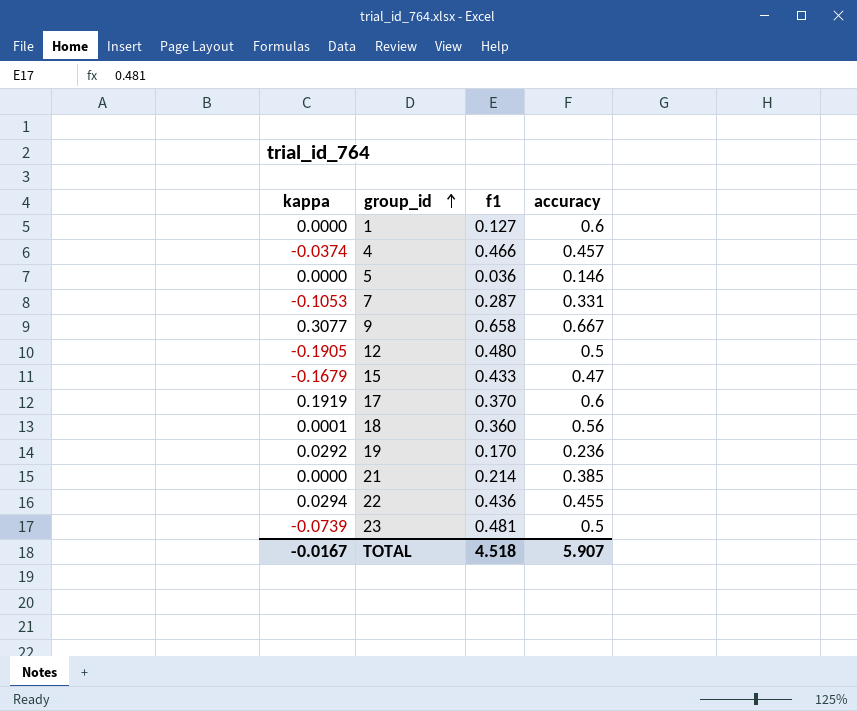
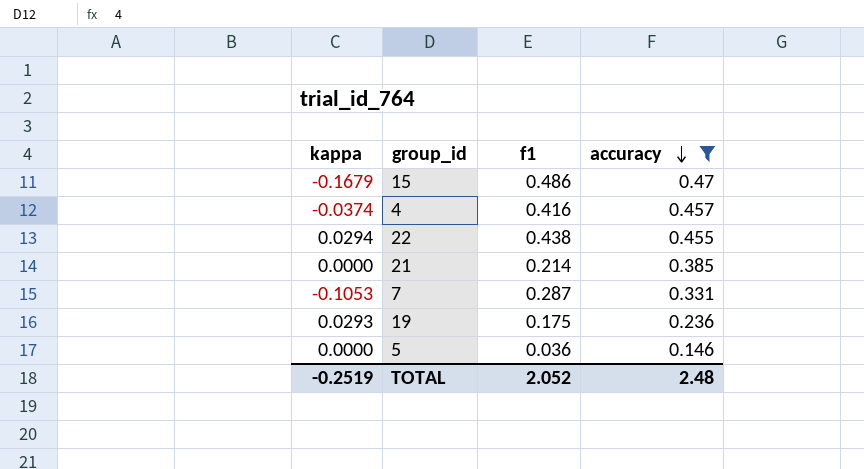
filter: none -> accuracy <= 0.47
row order: group_id ascending -> accuracy descending
15 | f1: 0.433 -> 0.486
4 | f1: 0.466 -> 0.416
22 | f1: 0.436 -> 0.438
19 | kappa: 0.0292 -> 0.0293
19 | f1: 0.170 -> 0.175
TOTAL | kappa: -0.0167 -> -0.2519
TOTAL | f1: 4.518 -> 2.052
TOTAL | accuracy: 5.907 -> 2.48

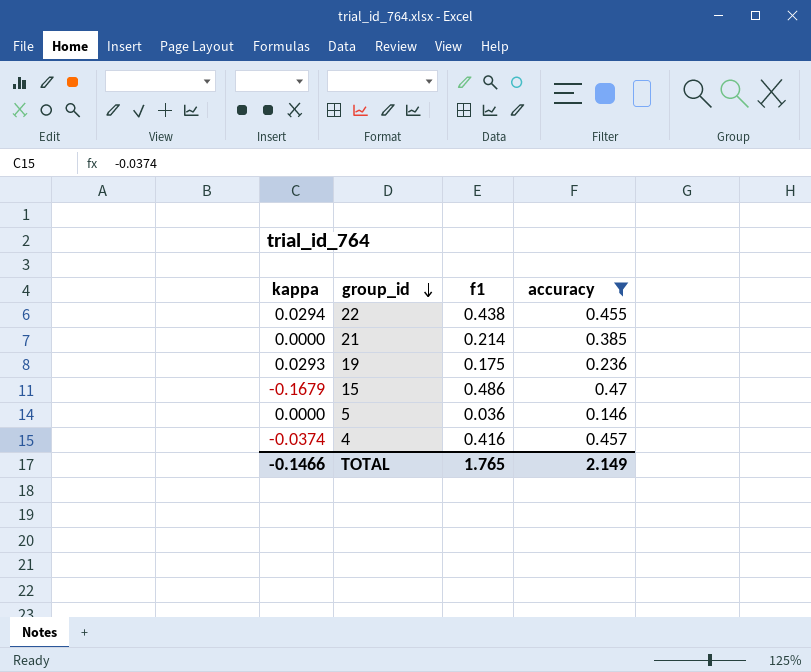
row order: accuracy descending -> group_id descending
row 7: -0.1053 | 0.287 | 0.331 -> none
TOTAL | kappa: -0.2519 -> -0.1466
TOTAL | f1: 2.052 -> 1.765
TOTAL | accuracy: 2.48 -> 2.149

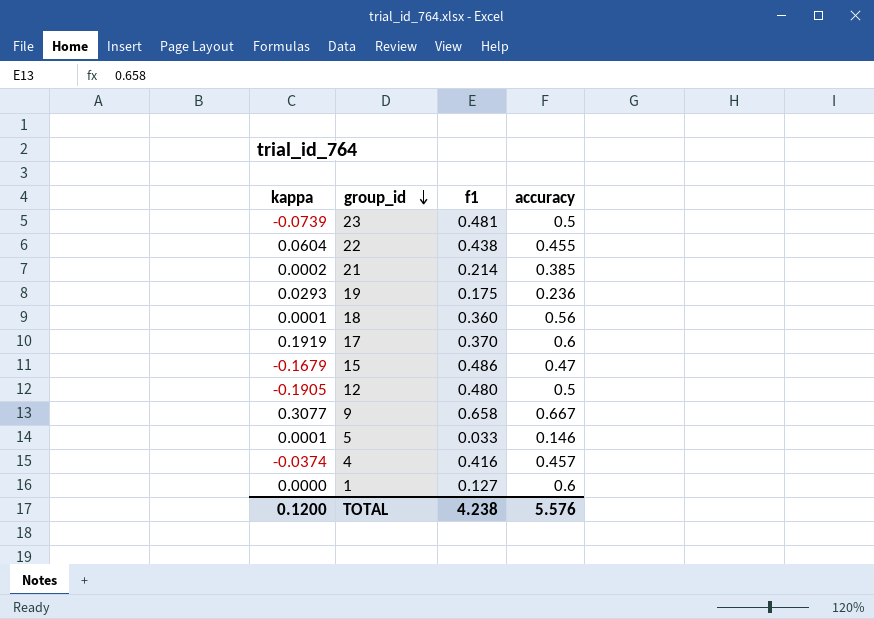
filter: accuracy <= 0.47 -> none
22 | kappa: 0.0294 -> 0.0604
21 | kappa: 0.0000 -> 0.0002
5 | kappa: 0.0000 -> 0.0001
5 | f1: 0.036 -> 0.033
TOTAL | kappa: -0.1466 -> 0.1200
TOTAL | f1: 1.765 -> 4.238
TOTAL | accuracy: 2.149 -> 5.576

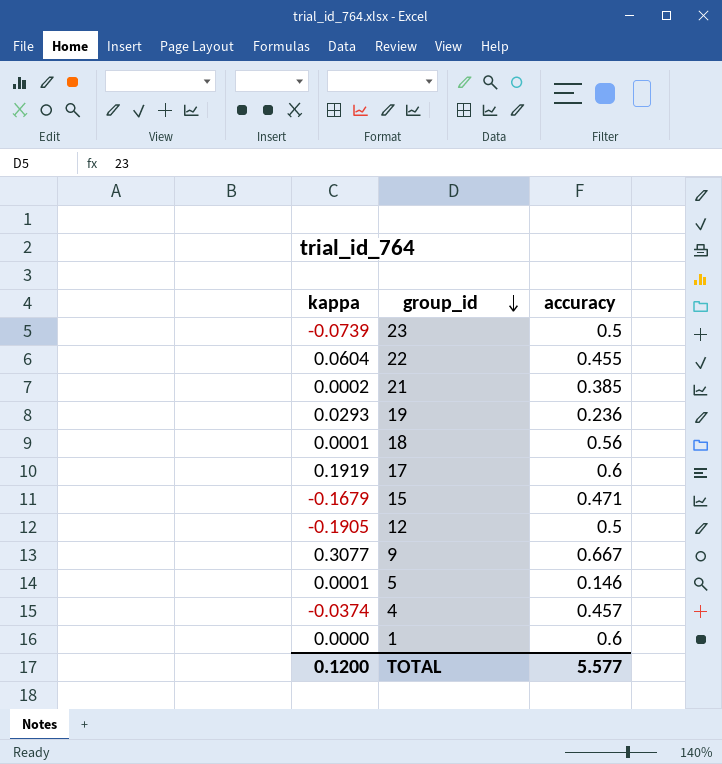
column f1 | position: 3 -> none
15 | accuracy: 0.47 -> 0.471
TOTAL | accuracy: 5.576 -> 5.577

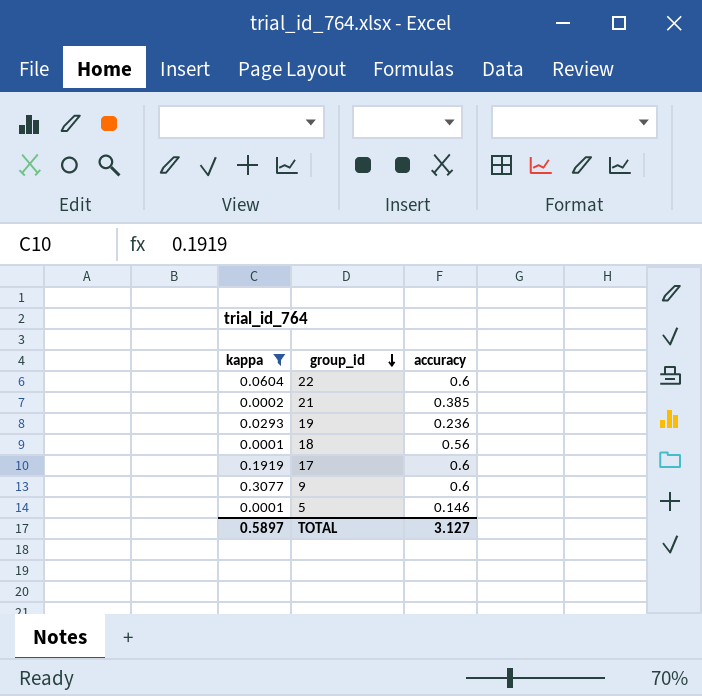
filter: none -> kappa >= 0.0001
22 | accuracy: 0.455 -> 0.6
9 | accuracy: 0.667 -> 0.6
TOTAL | kappa: 0.1200 -> 0.5897
TOTAL | accuracy: 5.577 -> 3.127

